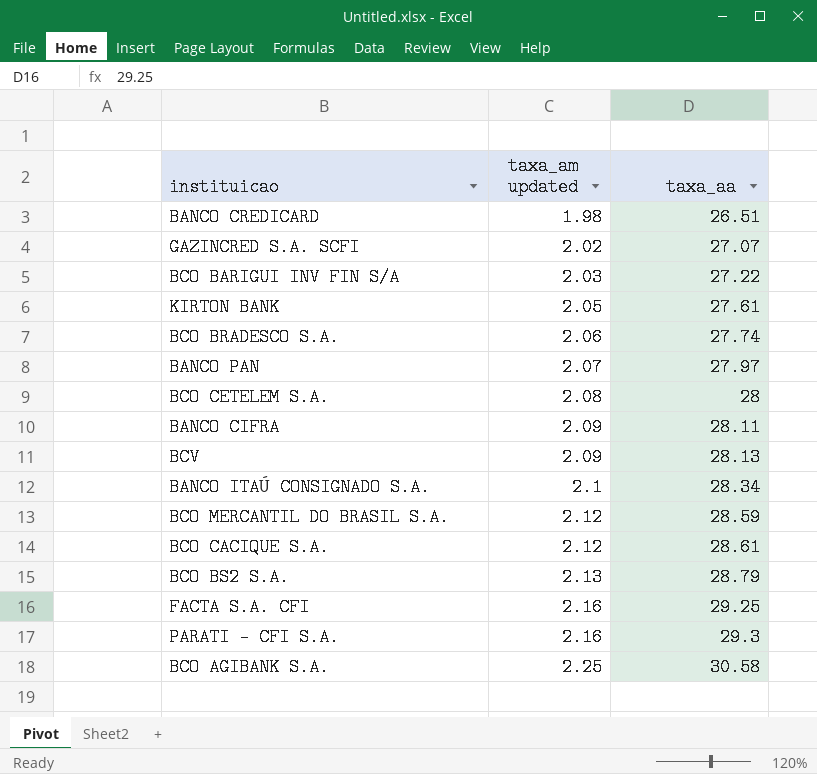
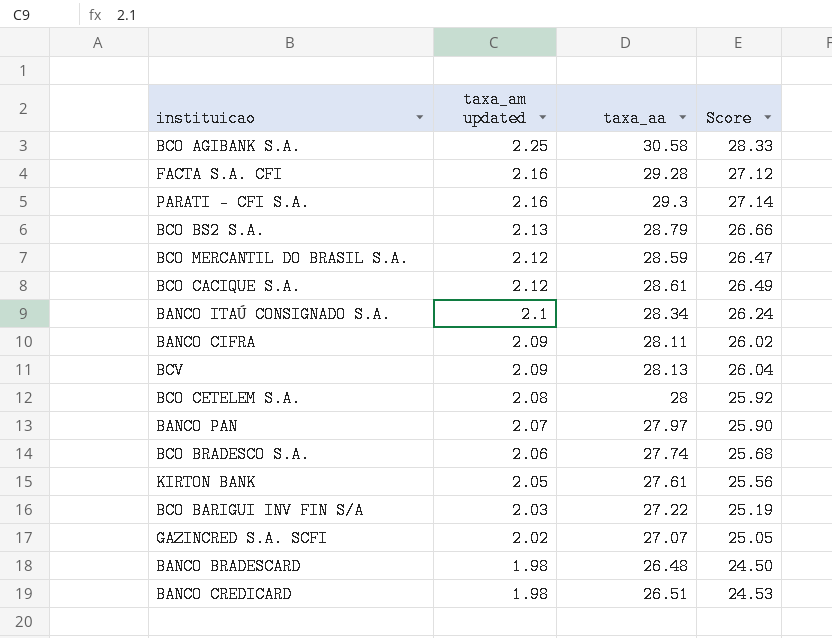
row order: taxa_am updated ascending -> taxa_am updated descending
column Score | formula: none -> [taxa_aa] - [taxa_am updated]
FACTA S.A. CFI | taxa_aa: 29.25 -> 29.28
row BANCO BRADESCARD: none -> 1.98 | 26.48 | 24.50

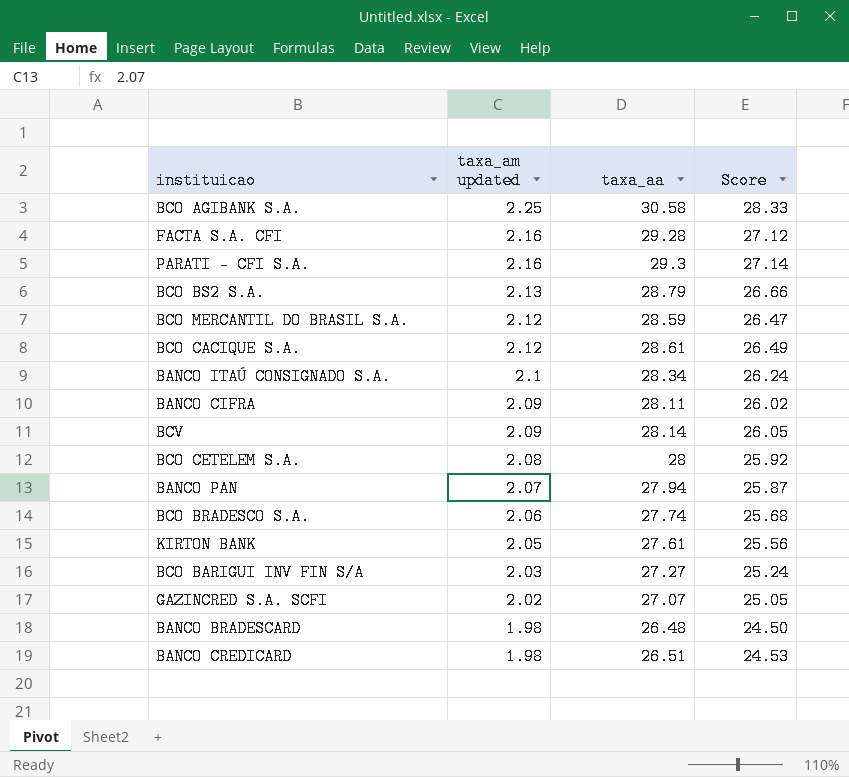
BCV | taxa_aa: 28.13 -> 28.14
BCV | Score: 26.04 -> 26.05
BANCO PAN | taxa_aa: 27.97 -> 27.94
BANCO PAN | Score: 25.90 -> 25.87
BCO BARIGUI INV FIN S/A | taxa_aa: 27.22 -> 27.27
BCO BARIGUI INV FIN S/A | Score: 25.19 -> 25.24

